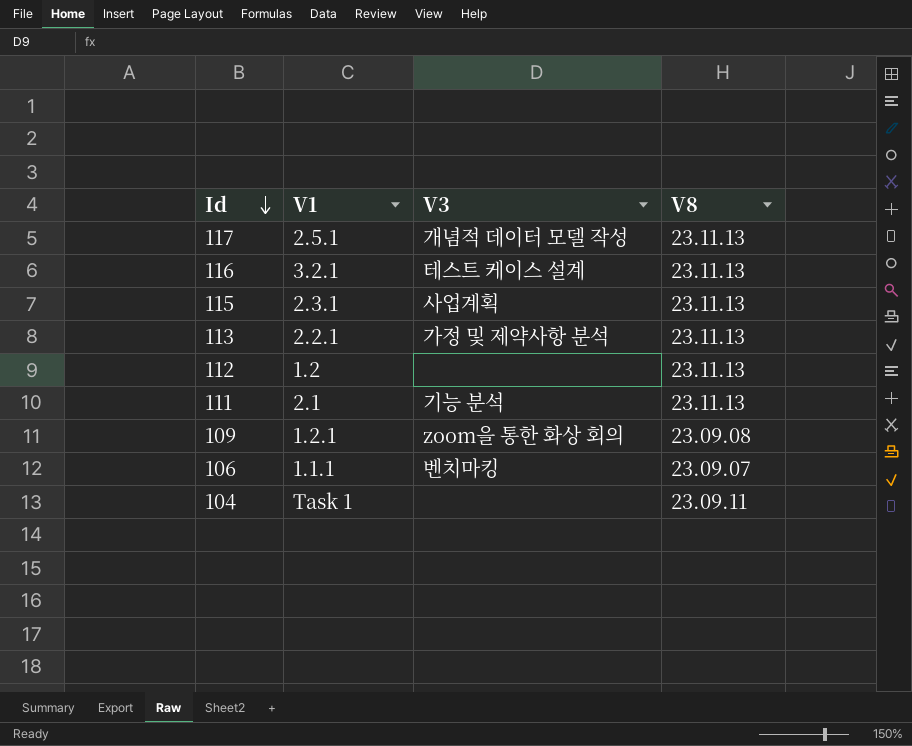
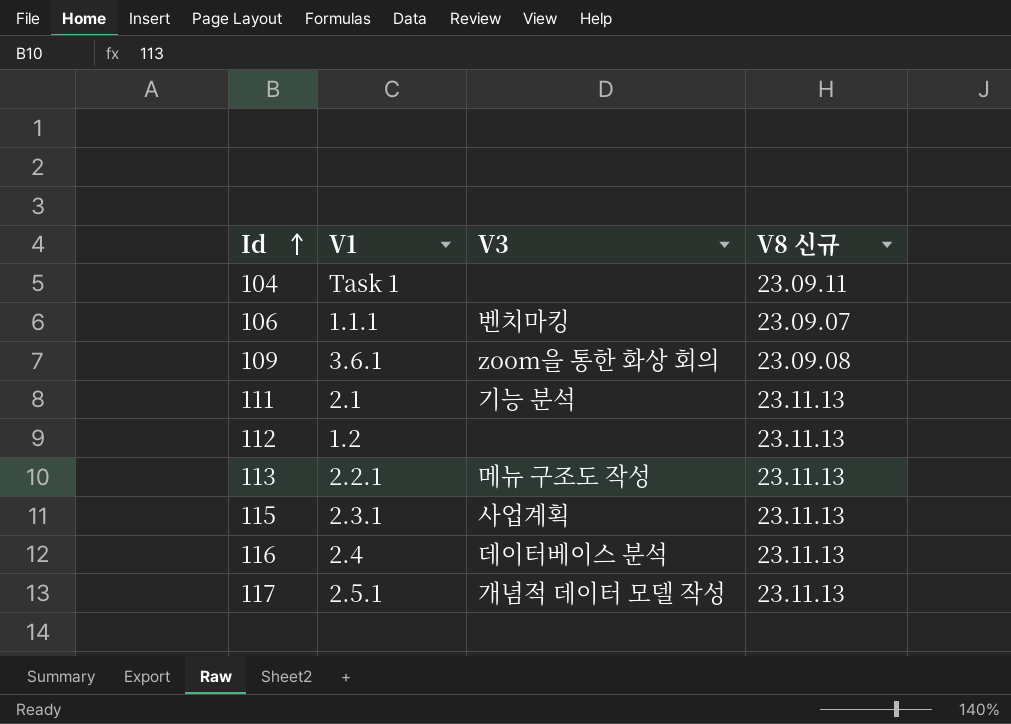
row order: Id descending -> Id ascending
column name: V8 -> V8 신규
109 | V1: 1.2.1 -> 3.6.1
113 | V3: 가정 및 제약사항 분석 -> 메뉴 구조도 작성
116 | V1: 3.2.1 -> 2.4
116 | V3: 테스트 케이스 설계 -> 데이터베이스 분석

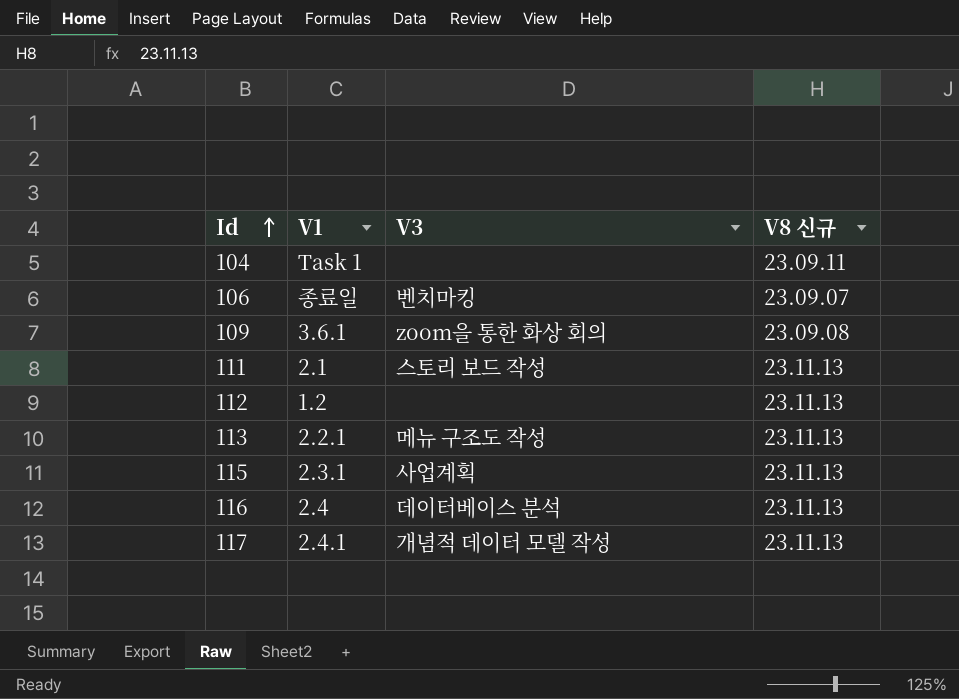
106 | V1: 1.1.1 -> 종료일
111 | V3: 기능 분석 -> 스토리 보드 작성
117 | V1: 2.5.1 -> 2.4.1

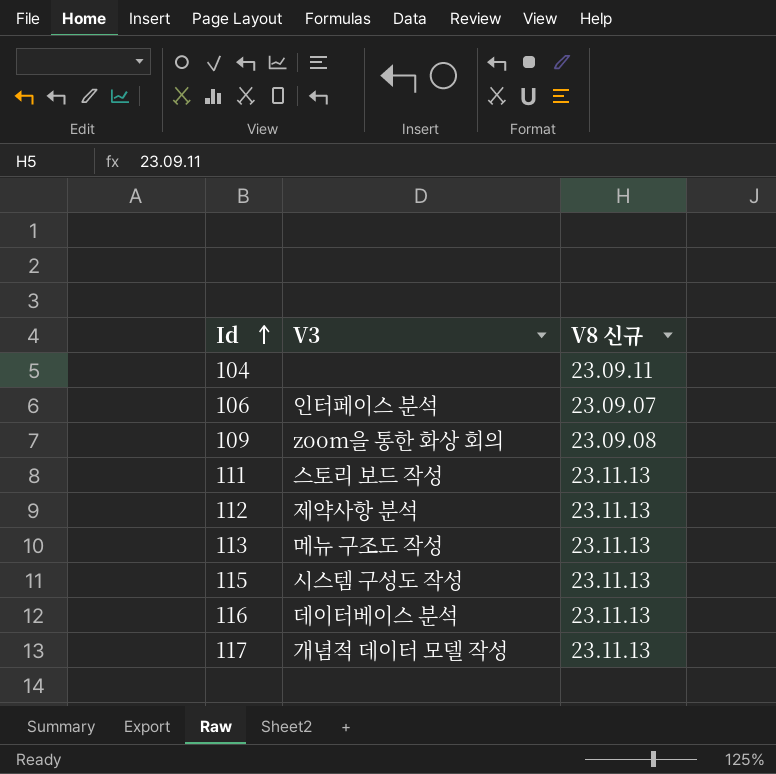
column V1 | position: 2 -> none
106 | V3: 벤치마킹 -> 인터페이스 분석
112 | V3: none -> 제약사항 분석
115 | V3: 사업계획 -> 시스템 구성도 작성

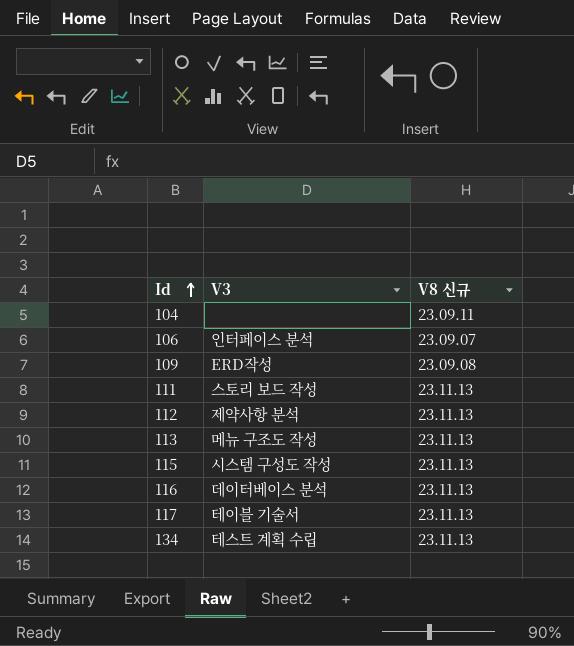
109 | V3: zoom을 통한 화상 회의 -> ERD작성
117 | V3: 개념적 데이터 모델 작성 -> 테이블 기술서
row 134: none -> 테스트 계획 수립 | 23.11.13

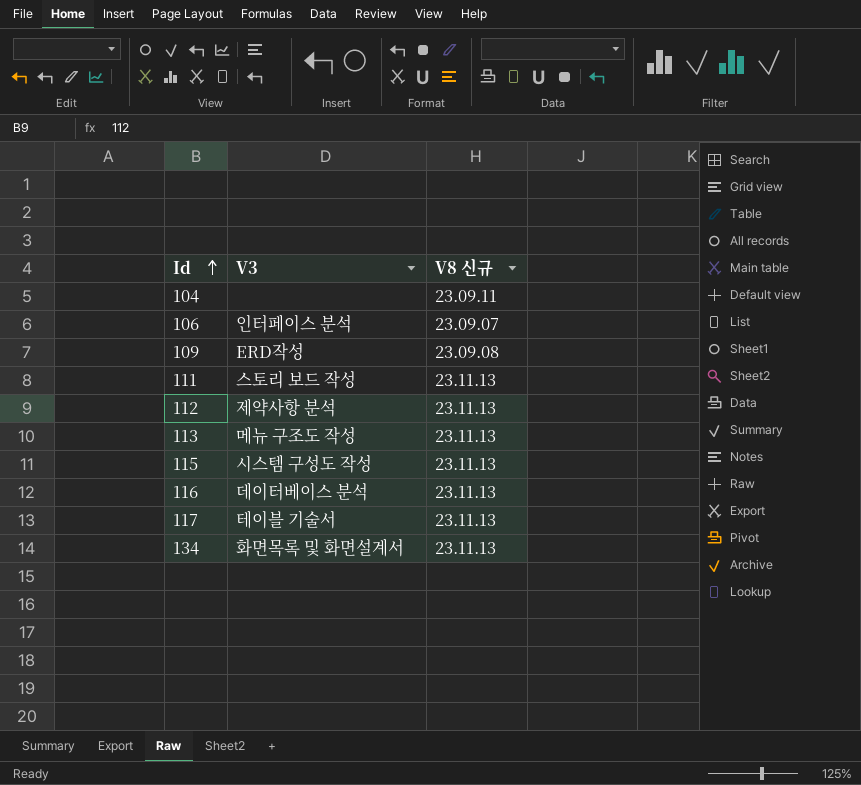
134 | V3: 테스트 계획 수립 -> 화면목록 및 화면설계서

